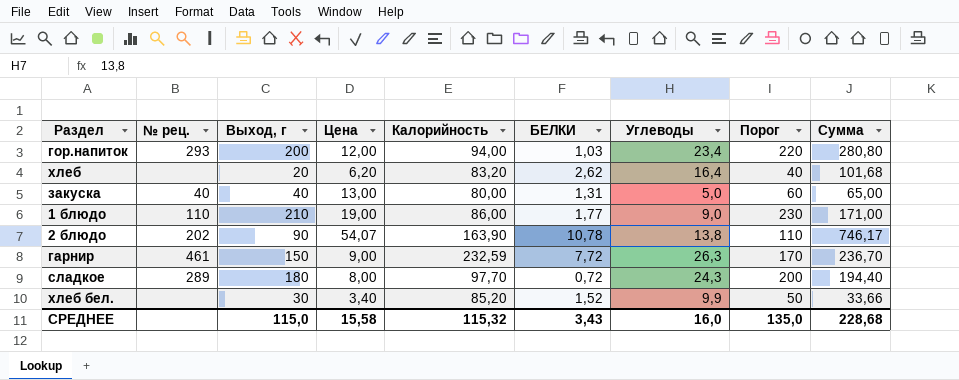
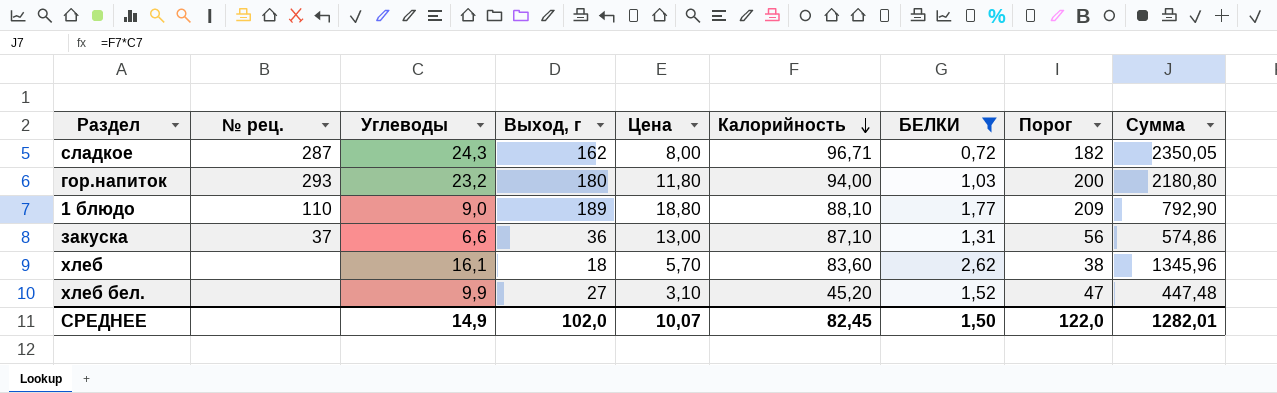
filter: none -> БЕЛКИ <= 2,62
row order: none -> Калорийность descending
column Углеводы | position: 7 -> 3
column Сумма | formula: [Цена] * [Углеводы] -> [Углеводы] * [Калорийность]
сладкое | № рец.: 289 -> 287
сладкое | Выход, г: 180 -> 162
сладкое | Калорийность: 97,70 -> 96,71
сладкое | Порог: 200 -> 182
гор.напиток | Углеводы: 23,4 -> 23,2
гор.напиток | Выход, г: 200 -> 180
гор.напиток | Цена: 12,00 -> 11,80
гор.напиток | Порог: 220 -> 200
1 блюдо | Выход, г: 210 -> 189
1 блюдо | Цена: 19,00 -> 18,80
1 блюдо | Калорийность: 86,00 -> 88,10
1 блюдо | Порог: 230 -> 209
закуска | № рец.: 40 -> 37
закуска | Углеводы: 5,0 -> 6,6
закуска | Выход, г: 40 -> 36
закуска | Калорийность: 80,00 -> 87,10
закуска | Порог: 60 -> 56
хлеб | Углеводы: 16,4 -> 16,1
хлеб | Выход, г: 20 -> 18
хлеб | Цена: 6,20 -> 5,70
хлеб | Калорийность: 83,20 -> 83,60
хлеб | Порог: 40 -> 38
хлеб бел. | Выход, г: 30 -> 27
хлеб бел. | Цена: 3,40 -> 3,10
хлеб бел. | Калорийность: 85,20 -> 45,20
хлеб бел. | Порог: 50 -> 47
СРЕДНЕЕ | Углеводы: 16,0 -> 14,9
СРЕДНЕЕ | Выход, г: 115,0 -> 102,0
СРЕДНЕЕ | Цена: 15,58 -> 10,07
СРЕДНЕЕ | Калорийность: 115,32 -> 82,45
СРЕДНЕЕ | БЕЛКИ: 3,43 -> 1,50
СРЕДНЕЕ | Порог: 135,0 -> 122,0
СРЕДНЕЕ | Сумма: 228,68 -> 1282,01

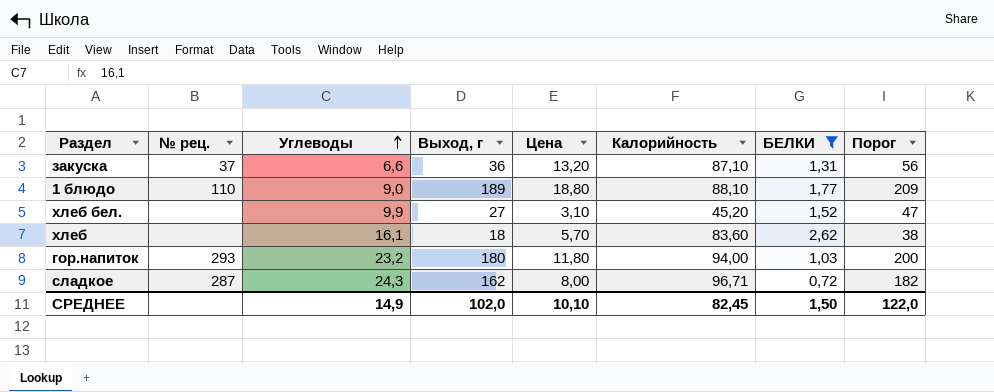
row order: Калорийность descending -> Углеводы ascending
column Сумма | formula: [Углеводы] * [Калорийность] -> none
закуска | Цена: 13,00 -> 13,20
СРЕДНЕЕ | Цена: 10,07 -> 10,10

